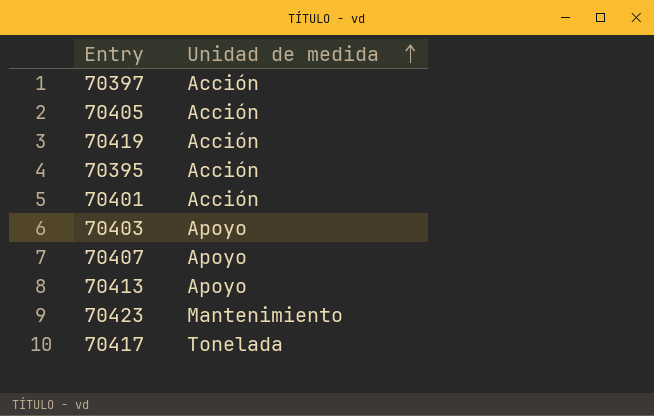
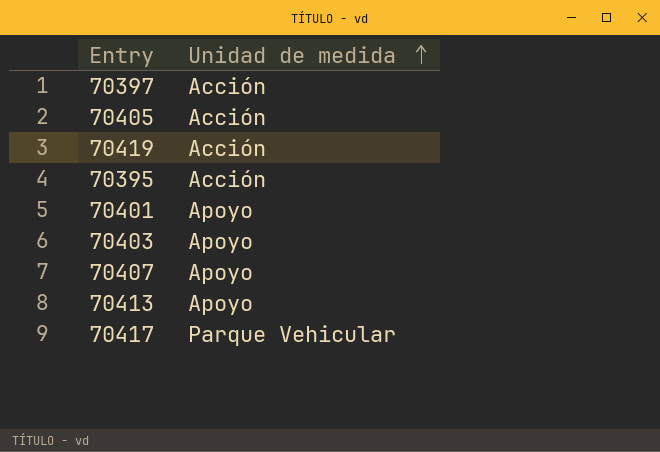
row 70423: Mantenimiento -> none
70401 | Unidad de medida: Acción -> Apoyo
70417 | Unidad de medida: Tonelada -> Parque Vehicular

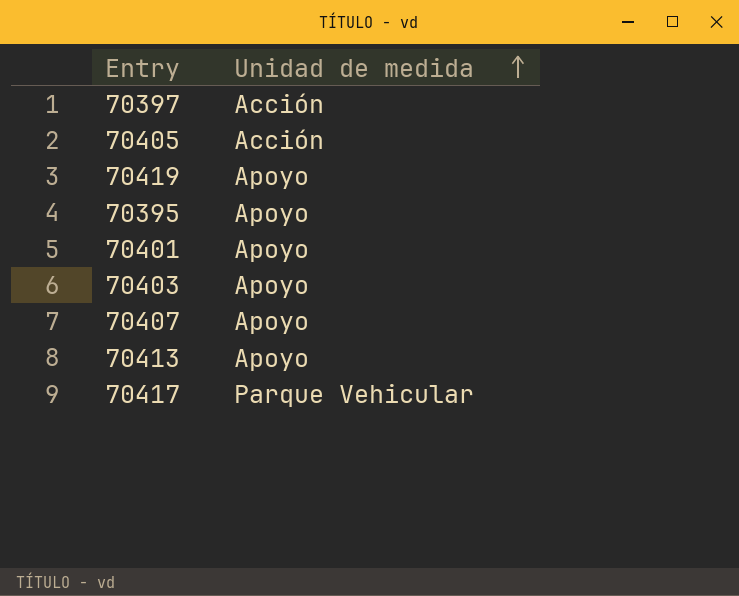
70419 | Unidad de medida: Acción -> Apoyo
70395 | Unidad de medida: Acción -> Apoyo

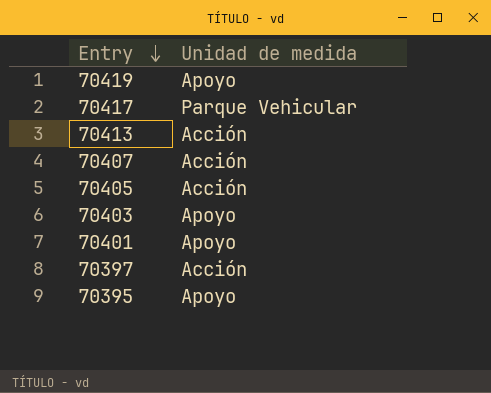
row order: Unidad de medida ascending -> Entry descending
70413 | Unidad de medida: Apoyo -> Acción
70407 | Unidad de medida: Apoyo -> Acción

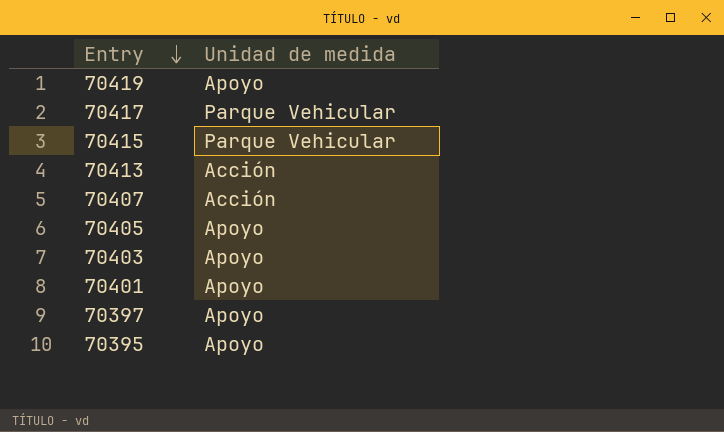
row 70415: none -> Parque Vehicular
70405 | Unidad de medida: Acción -> Apoyo
70397 | Unidad de medida: Acción -> Apoyo

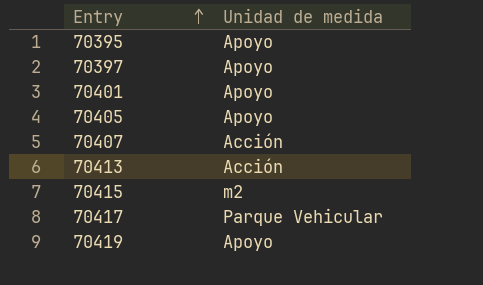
row order: Entry descending -> Entry ascending
row 70403: Apoyo -> none
70415 | Unidad de medida: Parque Vehicular -> m2

